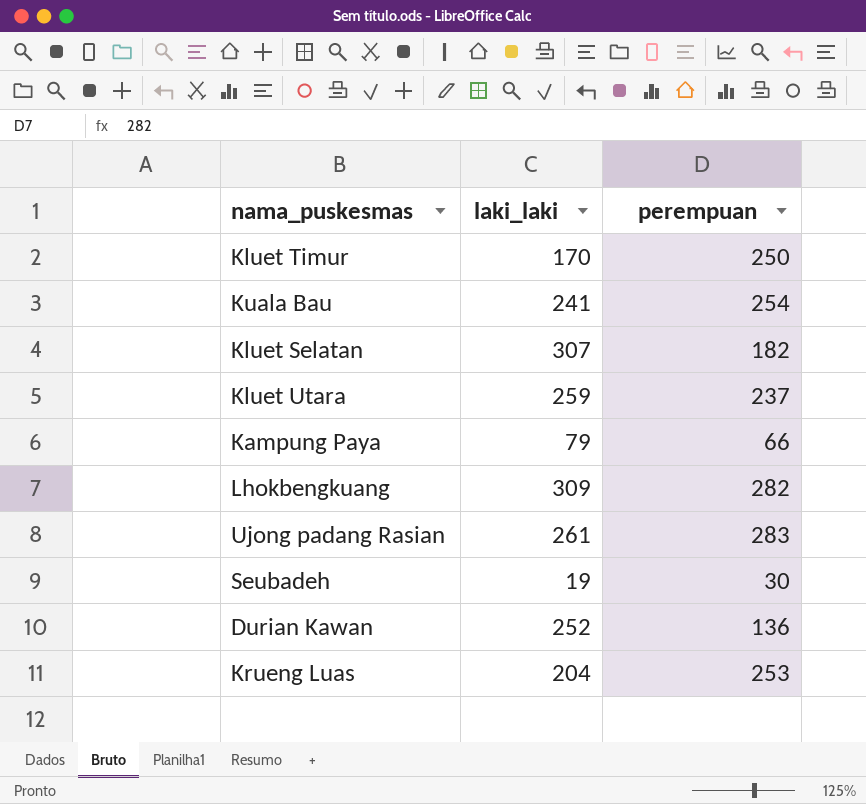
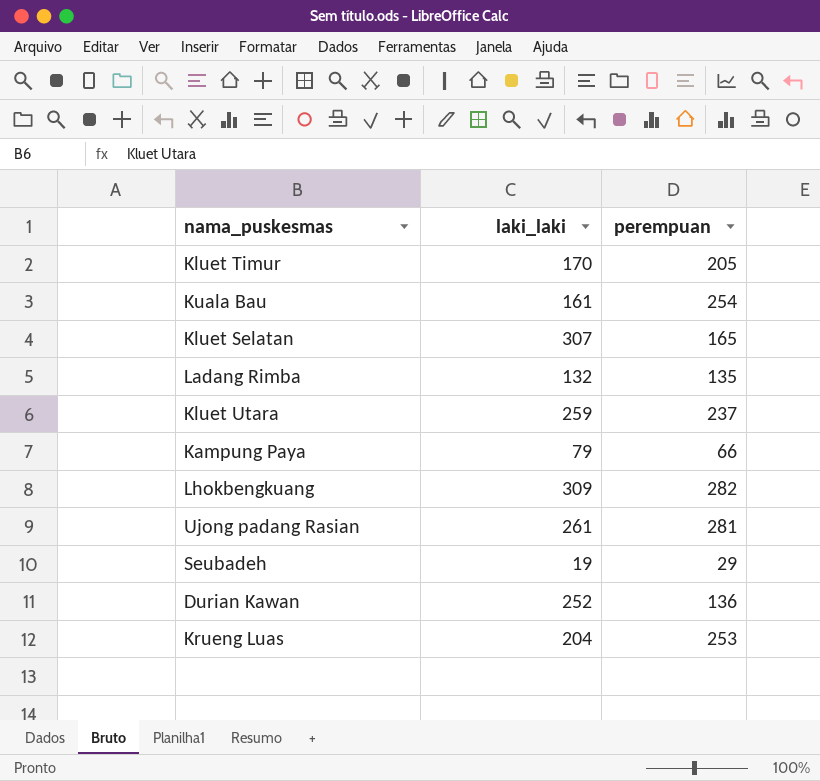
Kluet Timur | perempuan: 250 -> 205
Kuala Bau | laki_laki: 241 -> 161
Kluet Selatan | perempuan: 182 -> 165
row Ladang Rimba: none -> 132 | 135
Ujong padang Rasian | perempuan: 283 -> 281
Seubadeh | perempuan: 30 -> 29

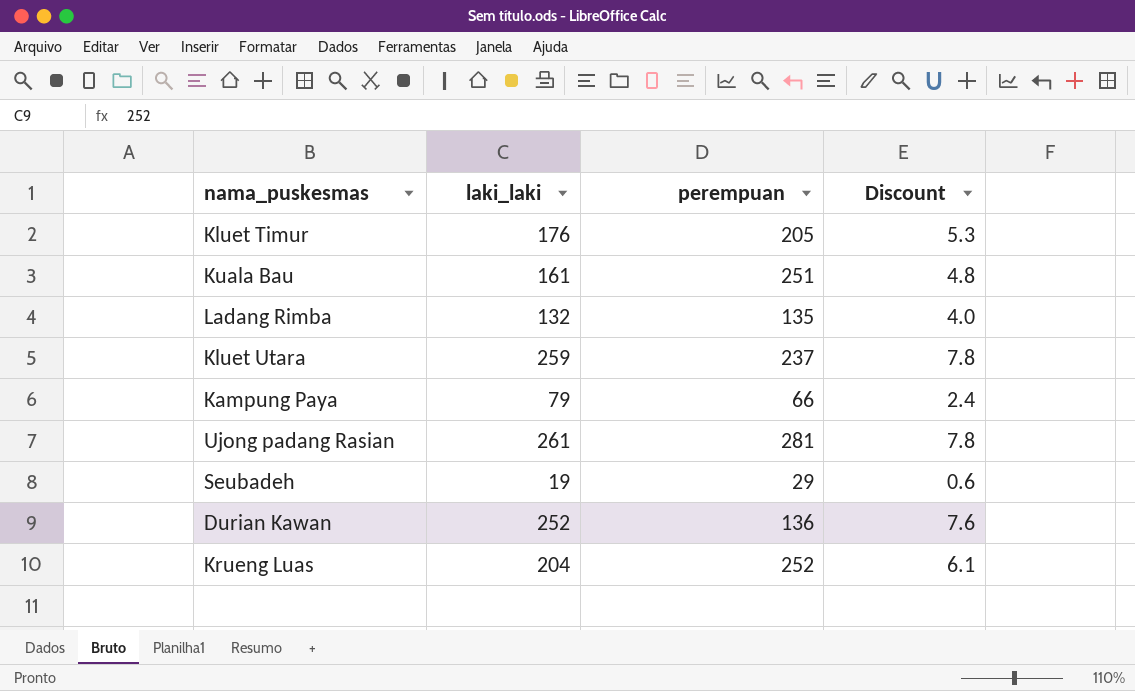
column Discount | formula: none -> [laki_laki] * 0.03
row Kluet Selatan: 307 | 165 -> none
row Lhokbengkuang: 309 | 282 -> none
Kluet Timur | laki_laki: 170 -> 176
Kuala Bau | perempuan: 254 -> 251
Krueng Luas | perempuan: 253 -> 252

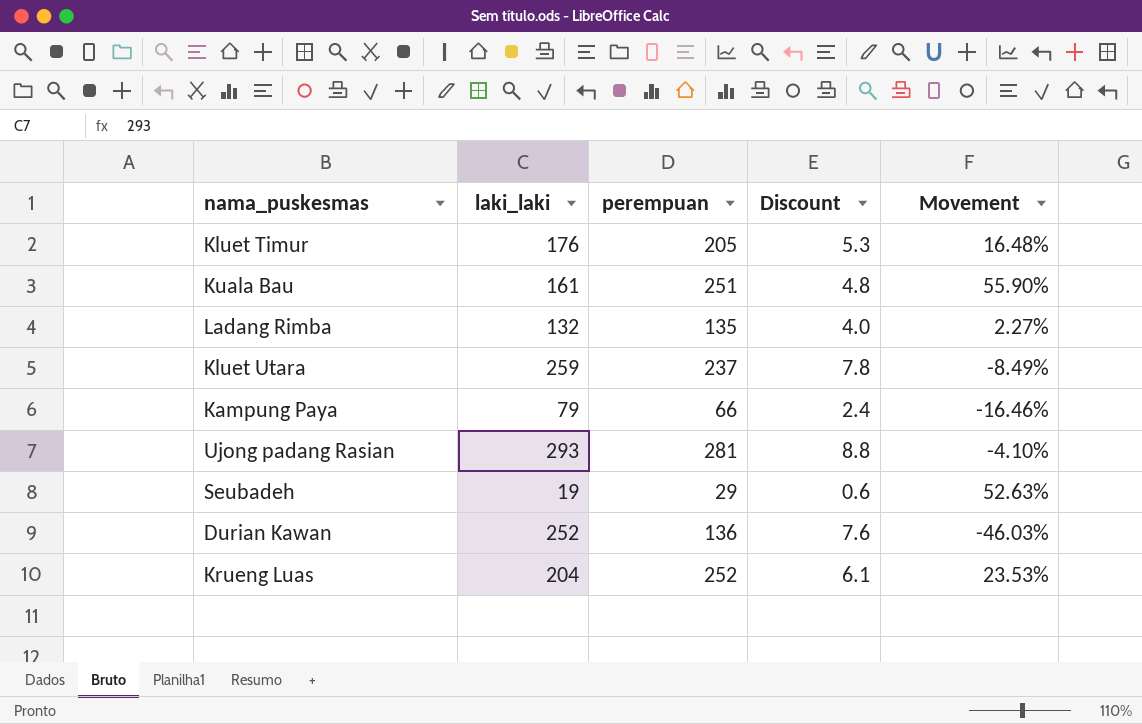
column Movement | formula: none -> ([perempuan] - [laki_laki]) / [laki_laki]
Ujong padang Rasian | laki_laki: 261 -> 293
Ujong padang Rasian | Discount: 7.8 -> 8.8

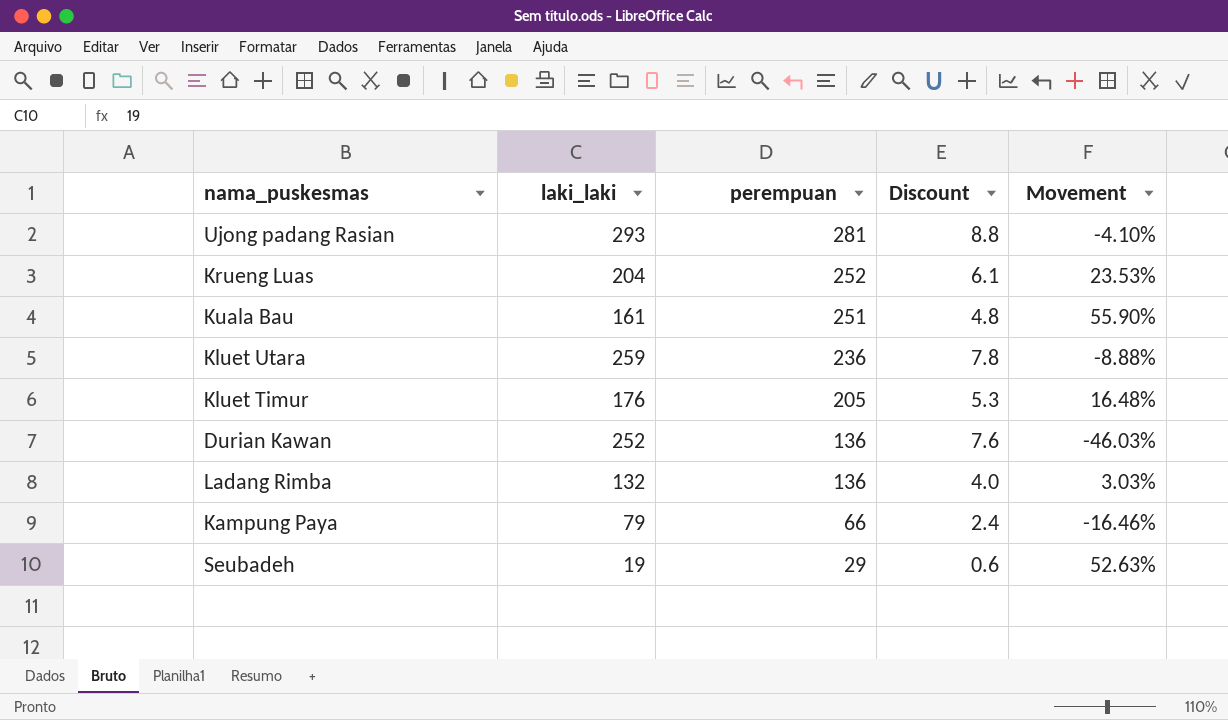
row order: none -> perempuan descending
Kluet Utara | perempuan: 237 -> 236
Kluet Utara | Movement: -8.49% -> -8.88%
Ladang Rimba | perempuan: 135 -> 136
Ladang Rimba | Movement: 2.27% -> 3.03%

